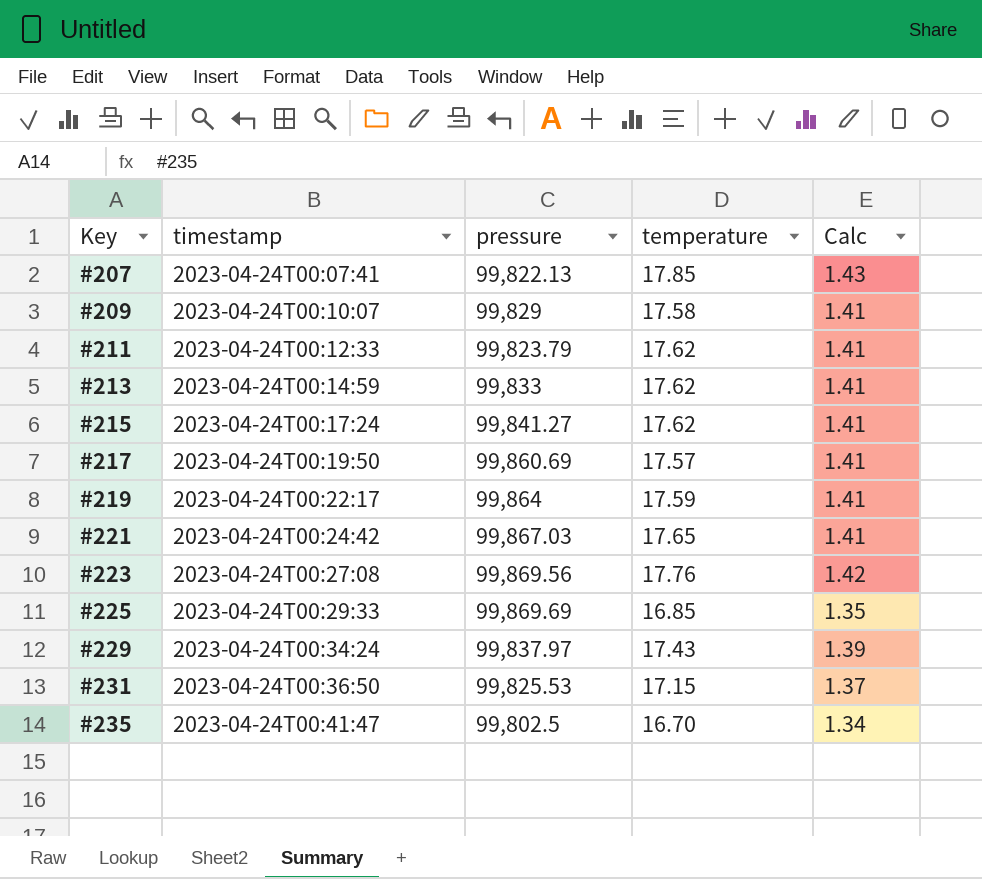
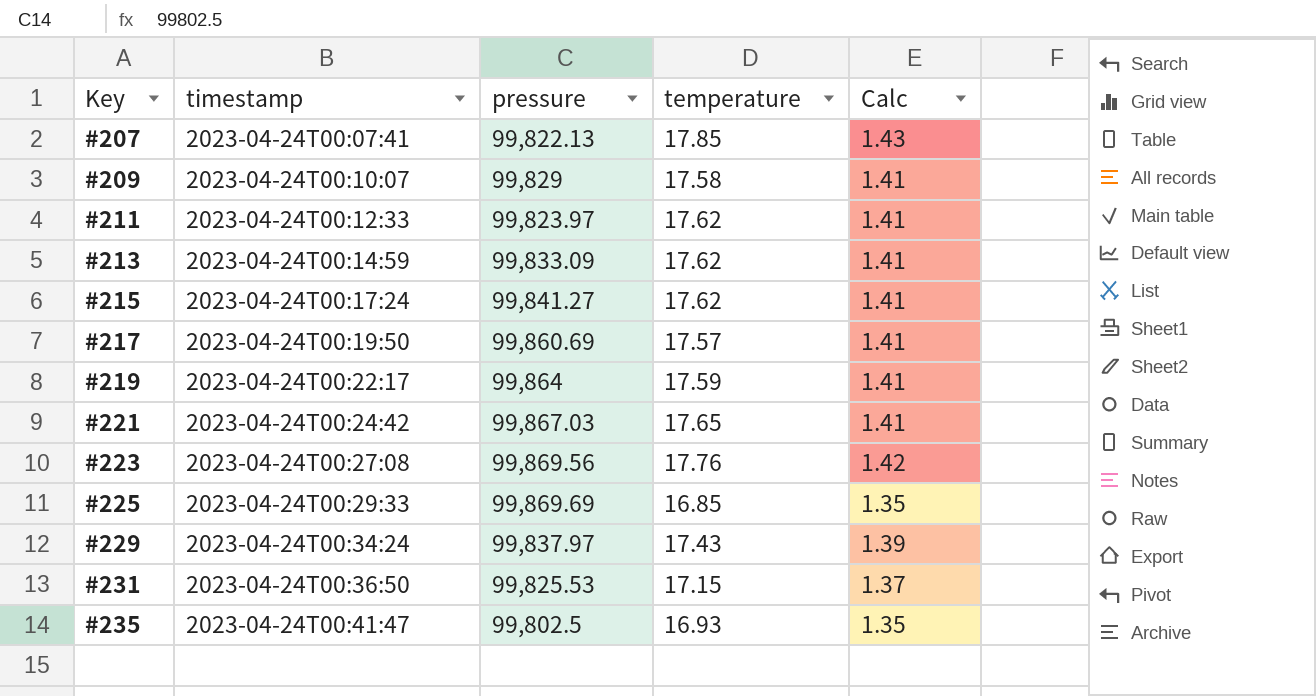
#211 | pressure: 99,823.79 -> 99,823.97
#213 | pressure: 99,833 -> 99,833.09
#235 | temperature: 16.70 -> 16.93
#235 | Calc: 1.34 -> 1.35

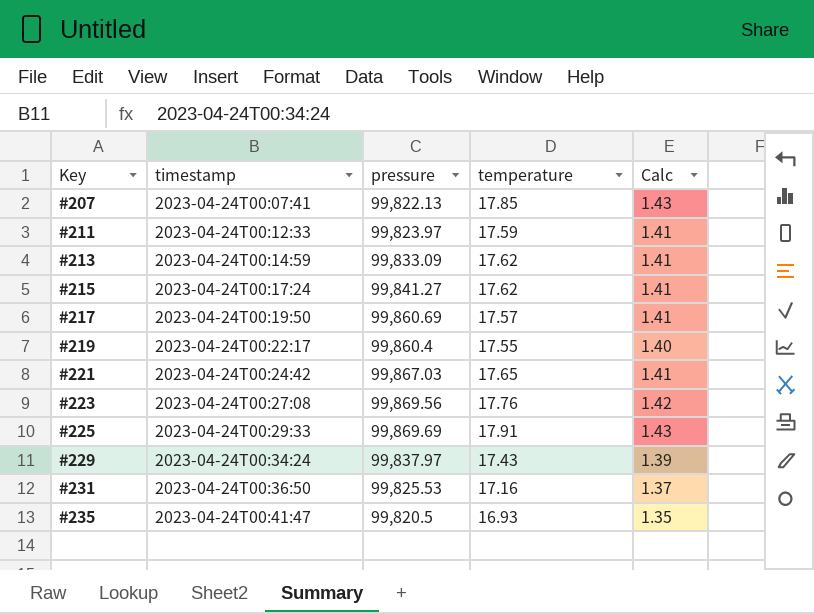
row #209: 2023-04-24T00:10:07 | 99,829 | 17.58 | 1.41 -> none
#211 | temperature: 17.62 -> 17.59
#219 | pressure: 99,864 -> 99,860.4
#219 | temperature: 17.59 -> 17.55
#219 | Calc: 1.41 -> 1.40
#225 | temperature: 16.85 -> 17.91
#225 | Calc: 1.35 -> 1.43
#231 | temperature: 17.15 -> 17.16
#235 | pressure: 99,802.5 -> 99,820.5

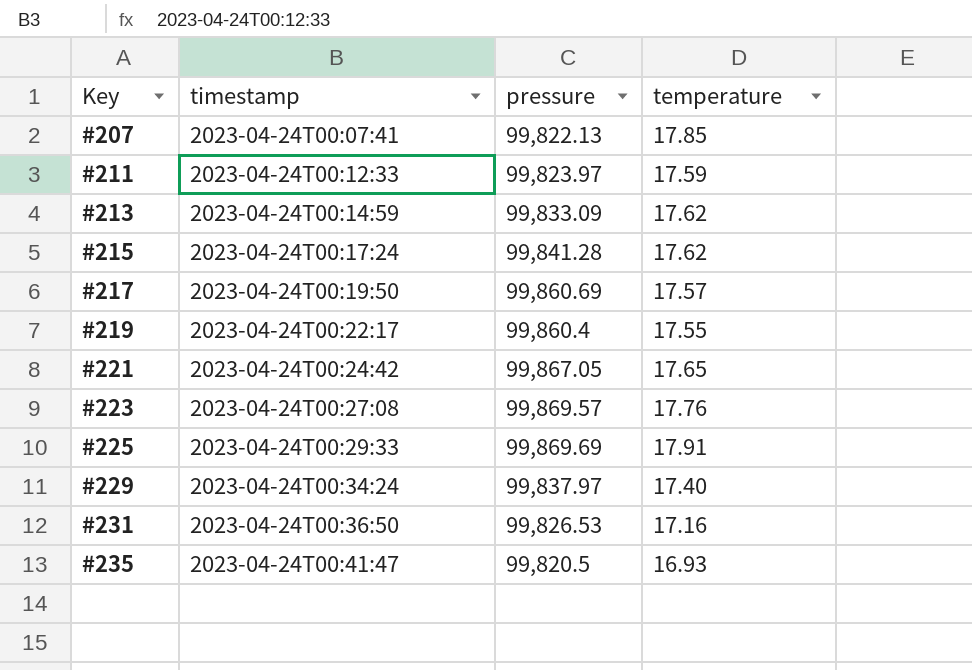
column Calc | formula: [temperature] * 0.08 -> none
#215 | pressure: 99,841.27 -> 99,841.28
#221 | pressure: 99,867.03 -> 99,867.05
#223 | pressure: 99,869.56 -> 99,869.57
#229 | temperature: 17.43 -> 17.40
#231 | pressure: 99,825.53 -> 99,826.53

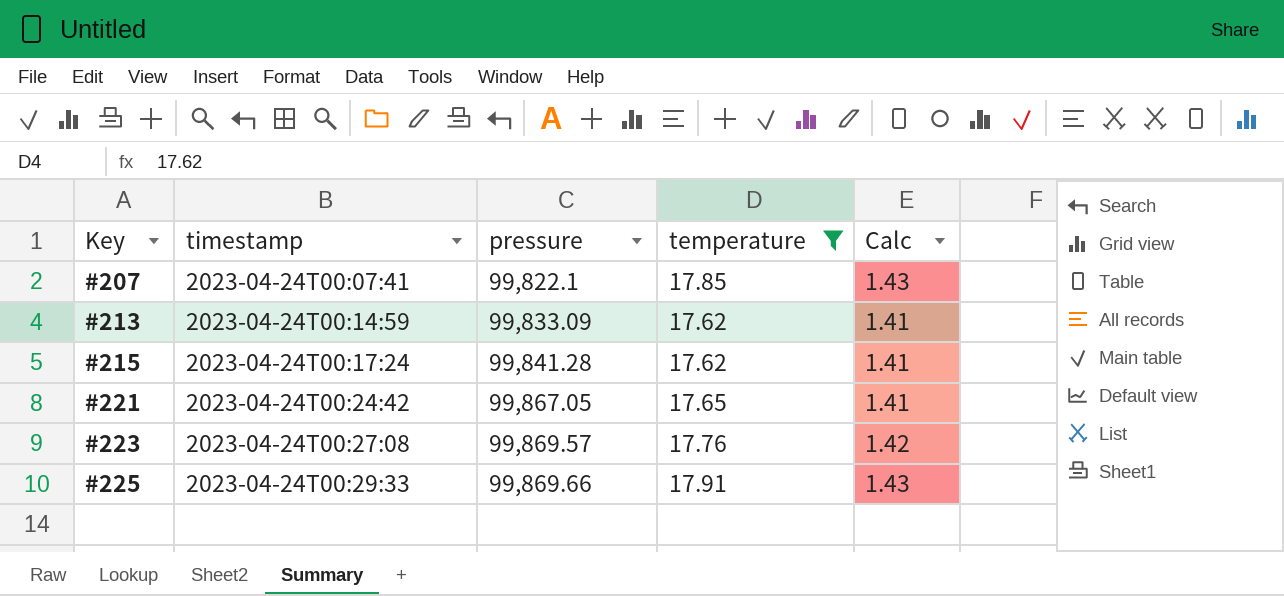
filter: none -> temperature >= 17.62
column Calc | formula: none -> [temperature] * 0.08
#207 | pressure: 99,822.13 -> 99,822.1
#225 | pressure: 99,869.69 -> 99,869.66

